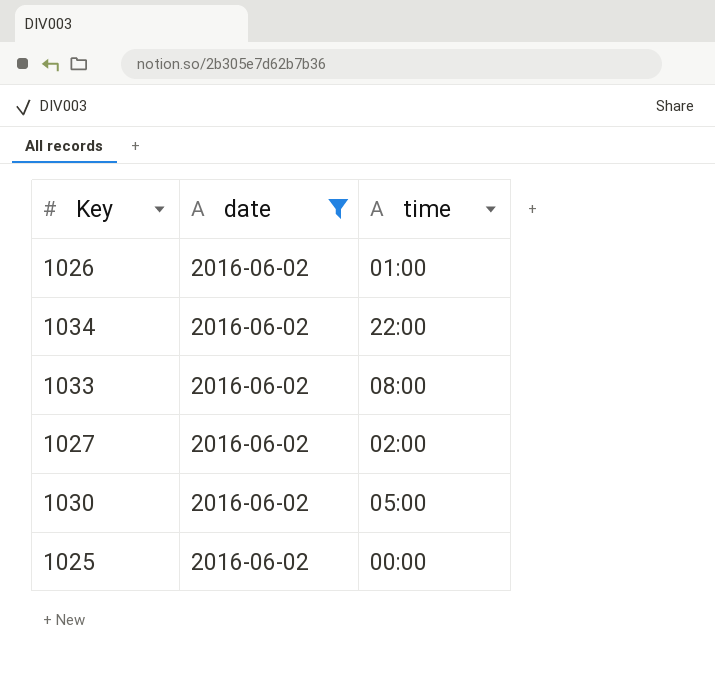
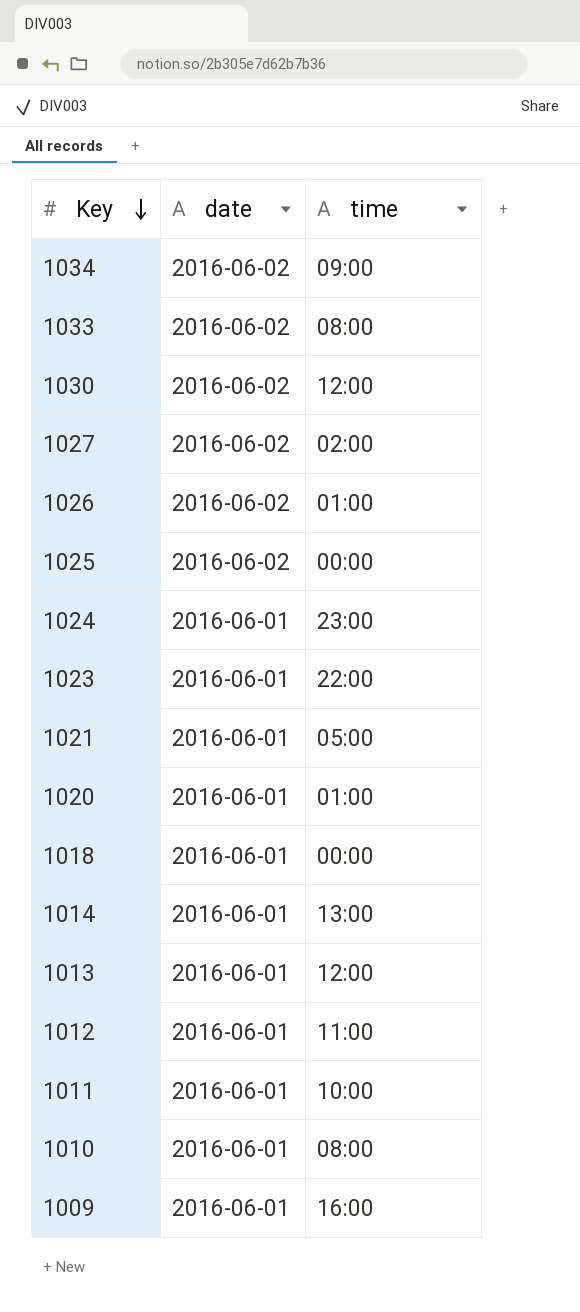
filter: date = 2016-06-02 -> none
row order: none -> Key descending
1034 | time: 22:00 -> 09:00
1030 | time: 05:00 -> 12:00

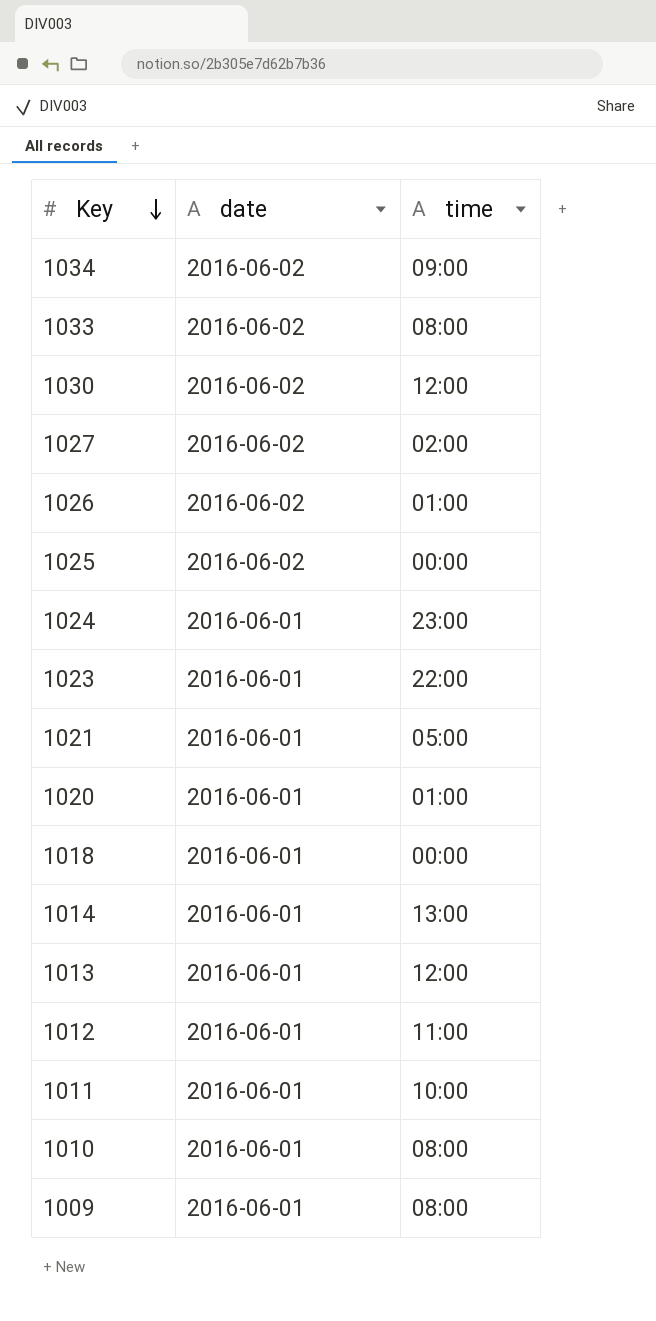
1009 | time: 16:00 -> 08:00

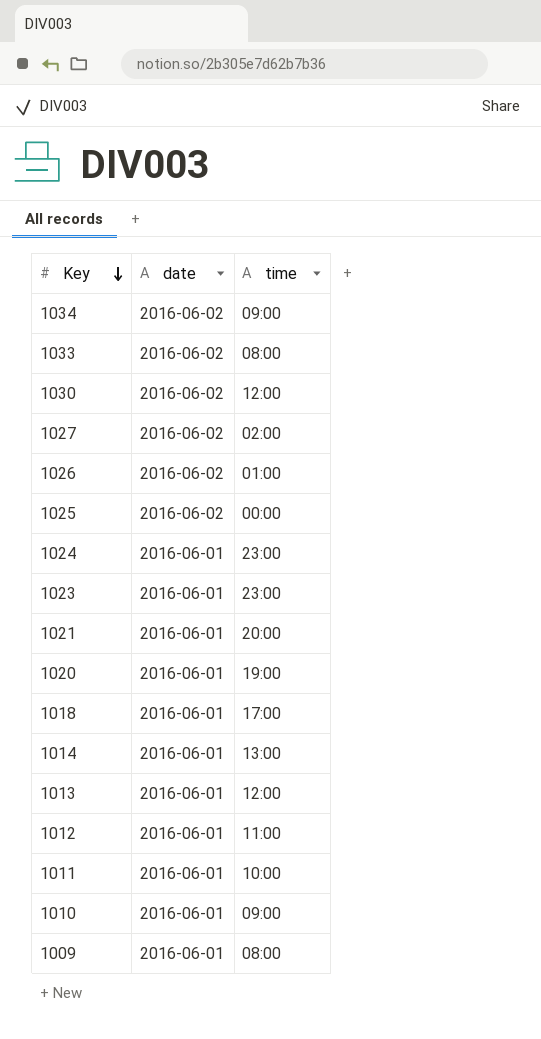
1023 | time: 22:00 -> 23:00
1021 | time: 05:00 -> 20:00
1020 | time: 01:00 -> 19:00
1018 | time: 00:00 -> 17:00
1010 | time: 08:00 -> 09:00

